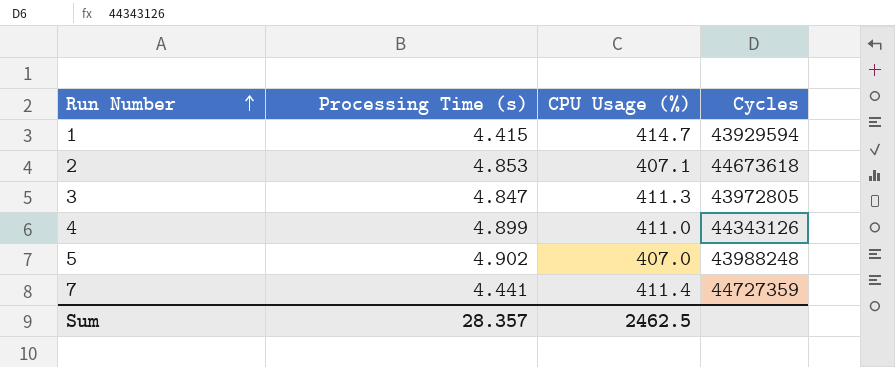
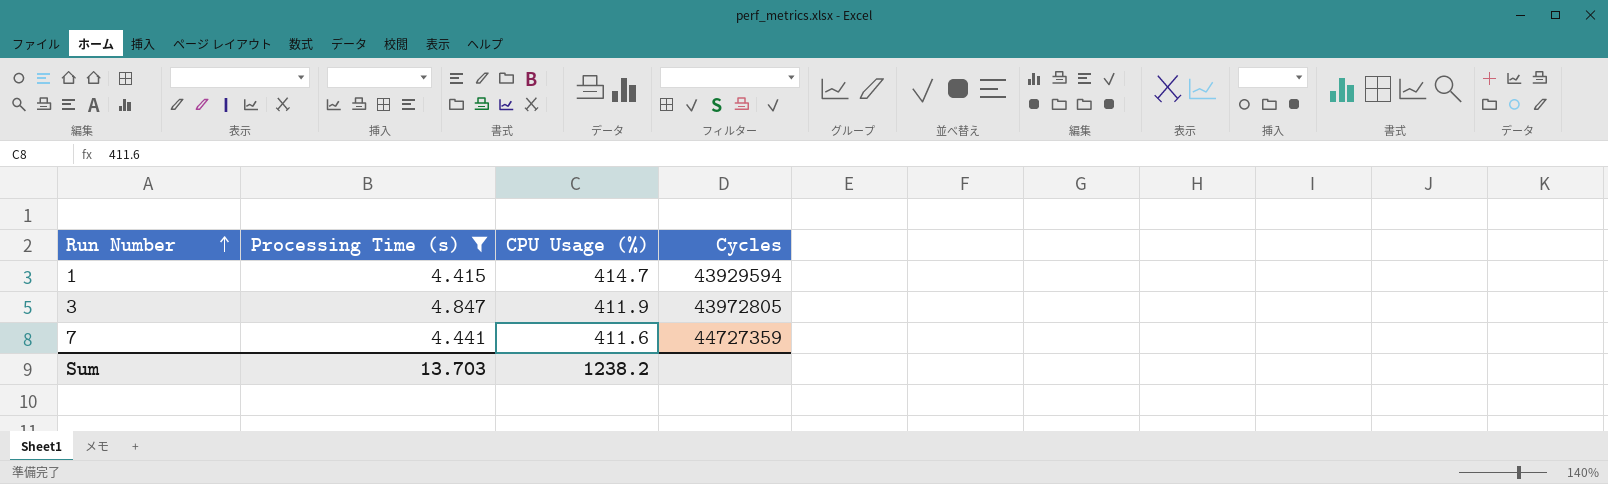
filter: none -> Processing Time (s) <= 4.847
3 | CPU Usage (%): 411.3 -> 411.9
7 | CPU Usage (%): 411.4 -> 411.6
Sum | Processing Time (s): 28.357 -> 13.703
Sum | CPU Usage (%): 2462.5 -> 1238.2

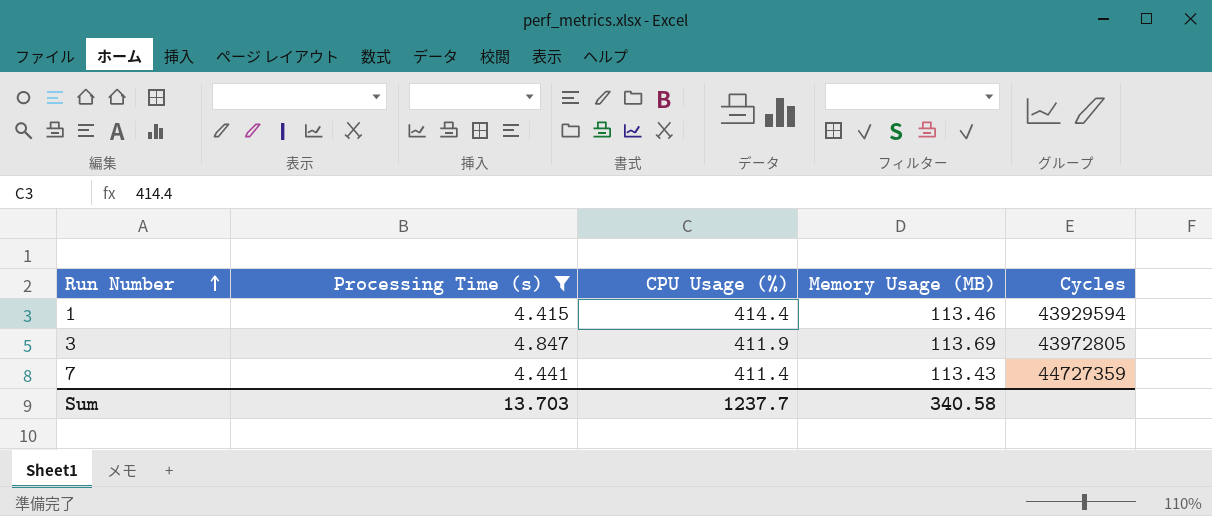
column Memory Usage (MB) | position: none -> 4
1 | CPU Usage (%): 414.7 -> 414.4
7 | CPU Usage (%): 411.6 -> 411.4
Sum | CPU Usage (%): 1238.2 -> 1237.7

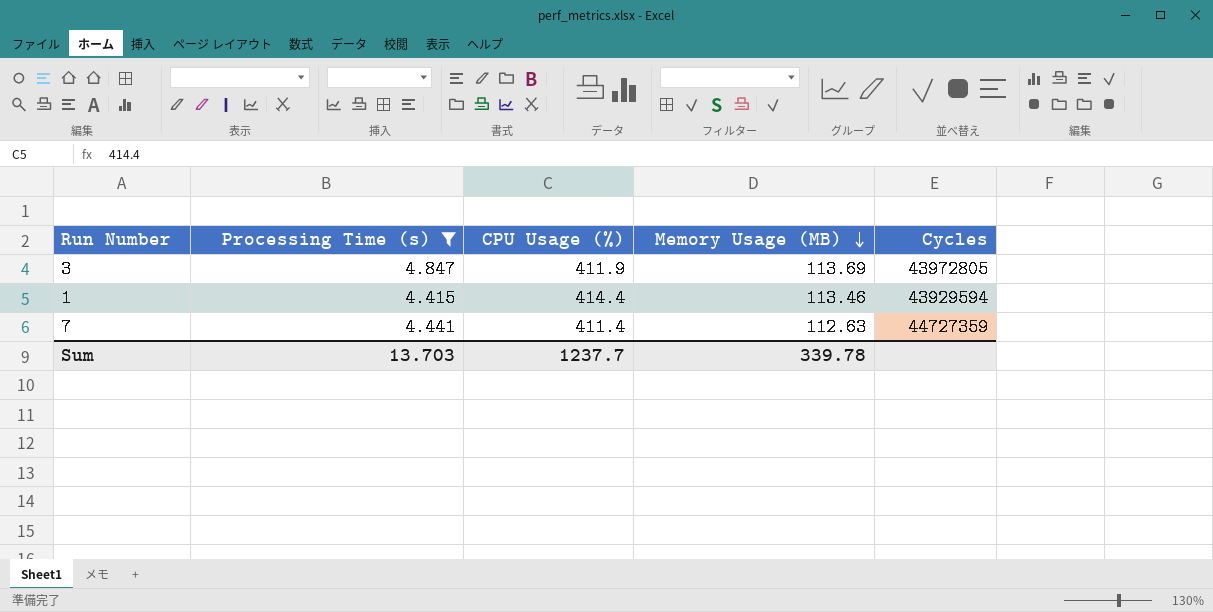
row order: Run Number ascending -> Memory Usage (MB) descending
7 | Memory Usage (MB): 113.43 -> 112.63
Sum | Memory Usage (MB): 340.58 -> 339.78

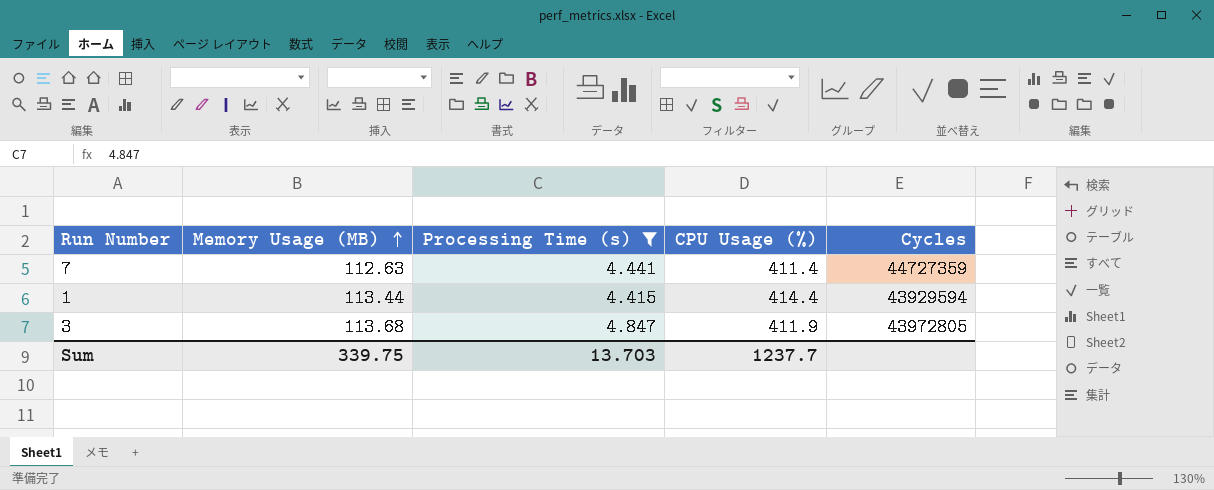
row order: Memory Usage (MB) descending -> Memory Usage (MB) ascending
column Memory Usage (MB) | position: 4 -> 2
1 | Memory Usage (MB): 113.46 -> 113.44
3 | Memory Usage (MB): 113.69 -> 113.68
Sum | Memory Usage (MB): 339.78 -> 339.75

